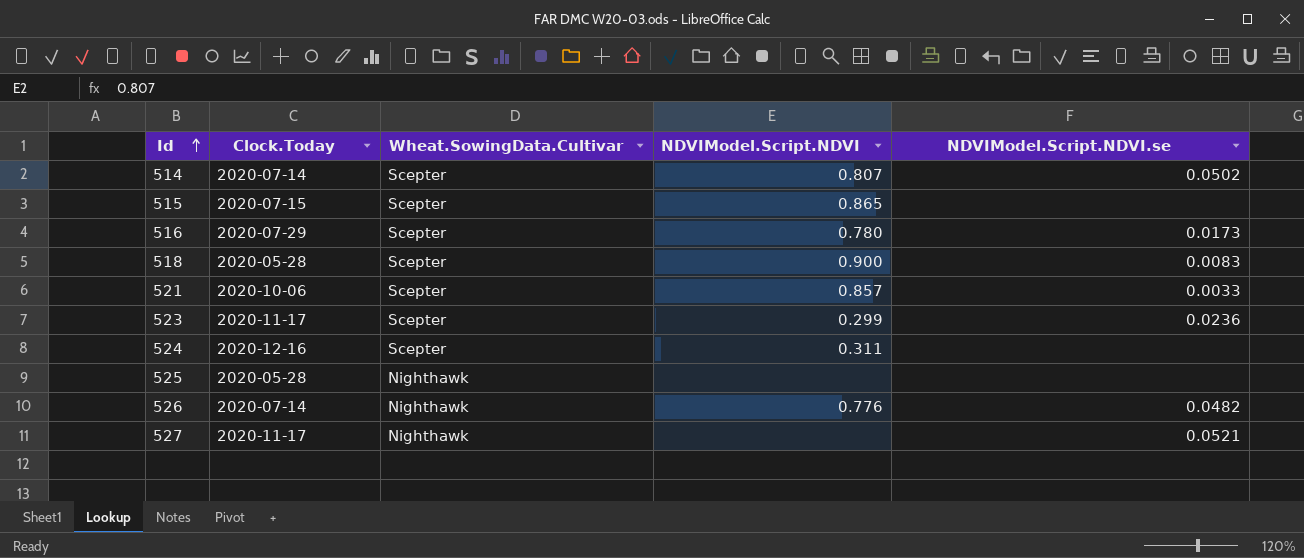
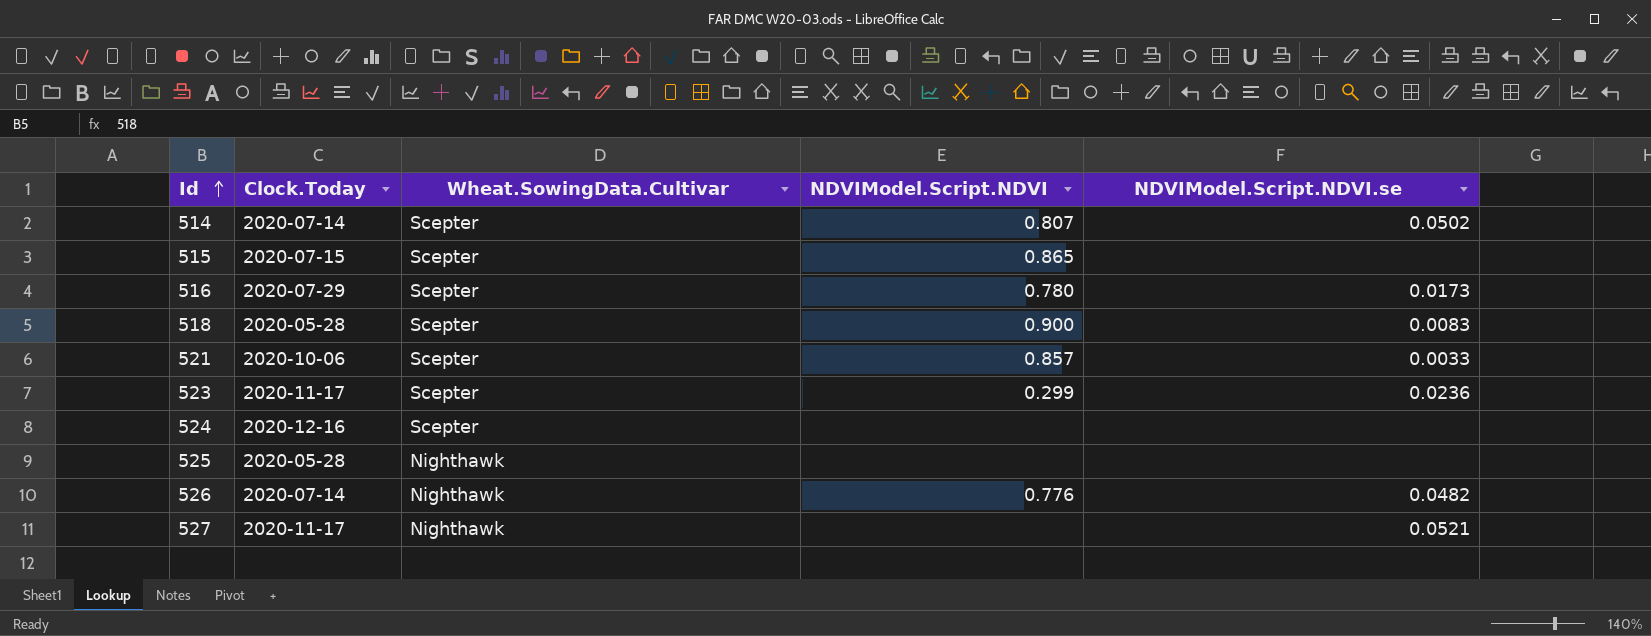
524 | NDVIModel.Script.NDVI: 0.311 -> none

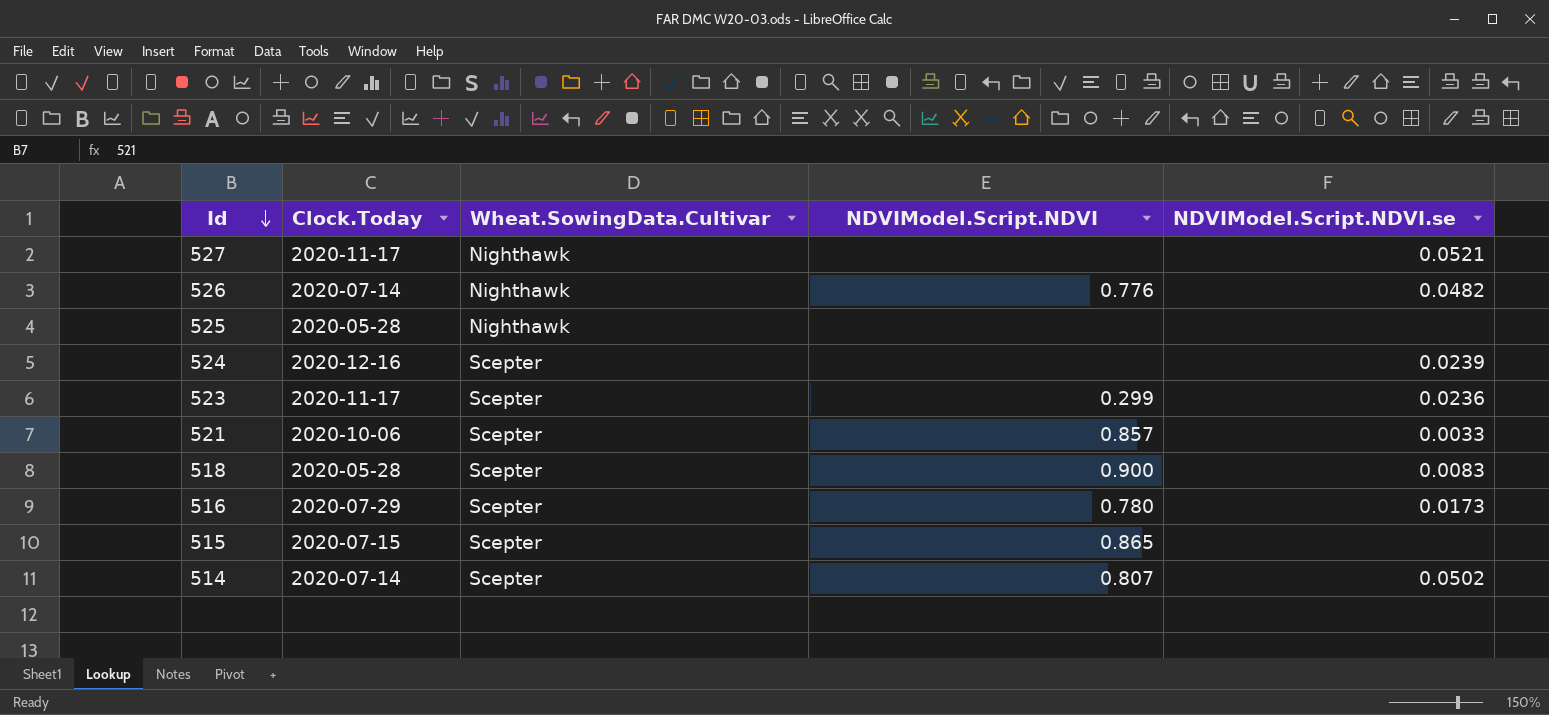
row order: Id ascending -> Id descending
524 | NDVIModel.Script.NDVI.se: none -> 0.0239

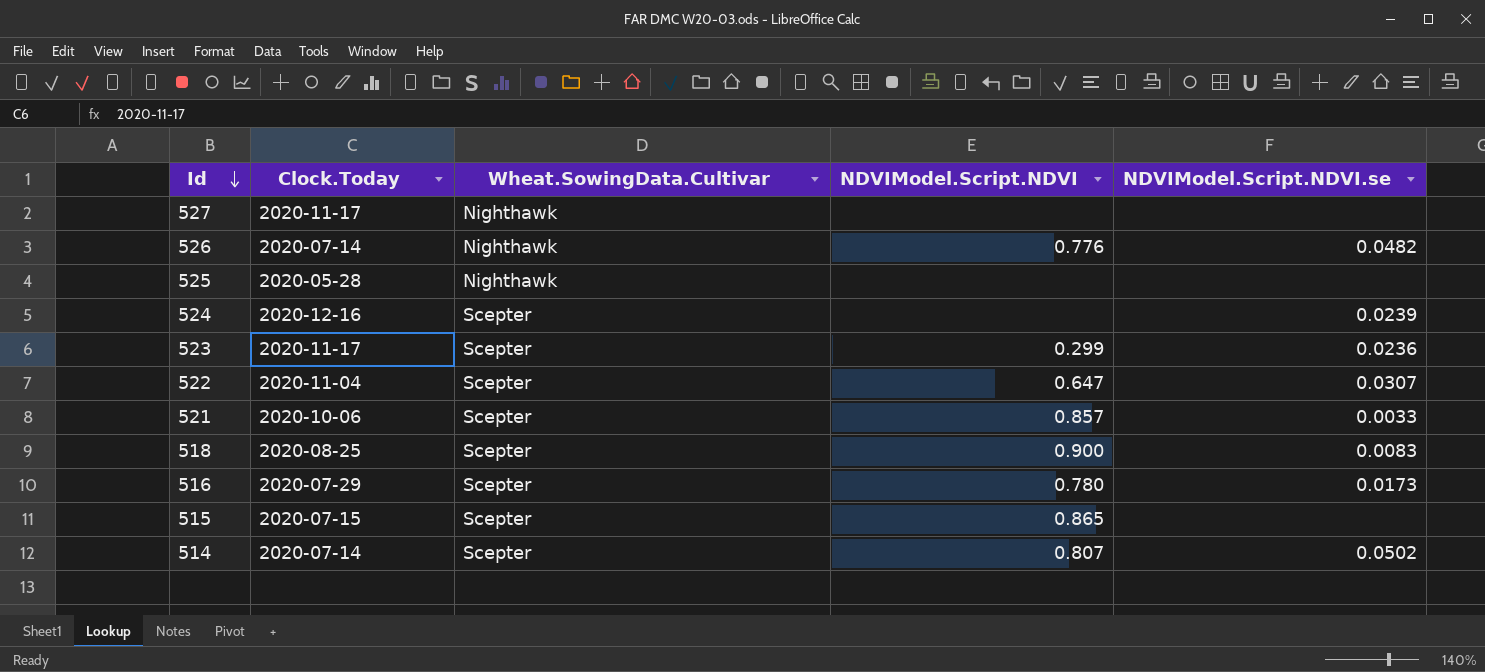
527 | NDVIModel.Script.NDVI.se: 0.0521 -> none
row 522: none -> 2020-11-04 | Scepter | 0.647 | 0.0307
518 | Clock.Today: 2020-05-28 -> 2020-08-25

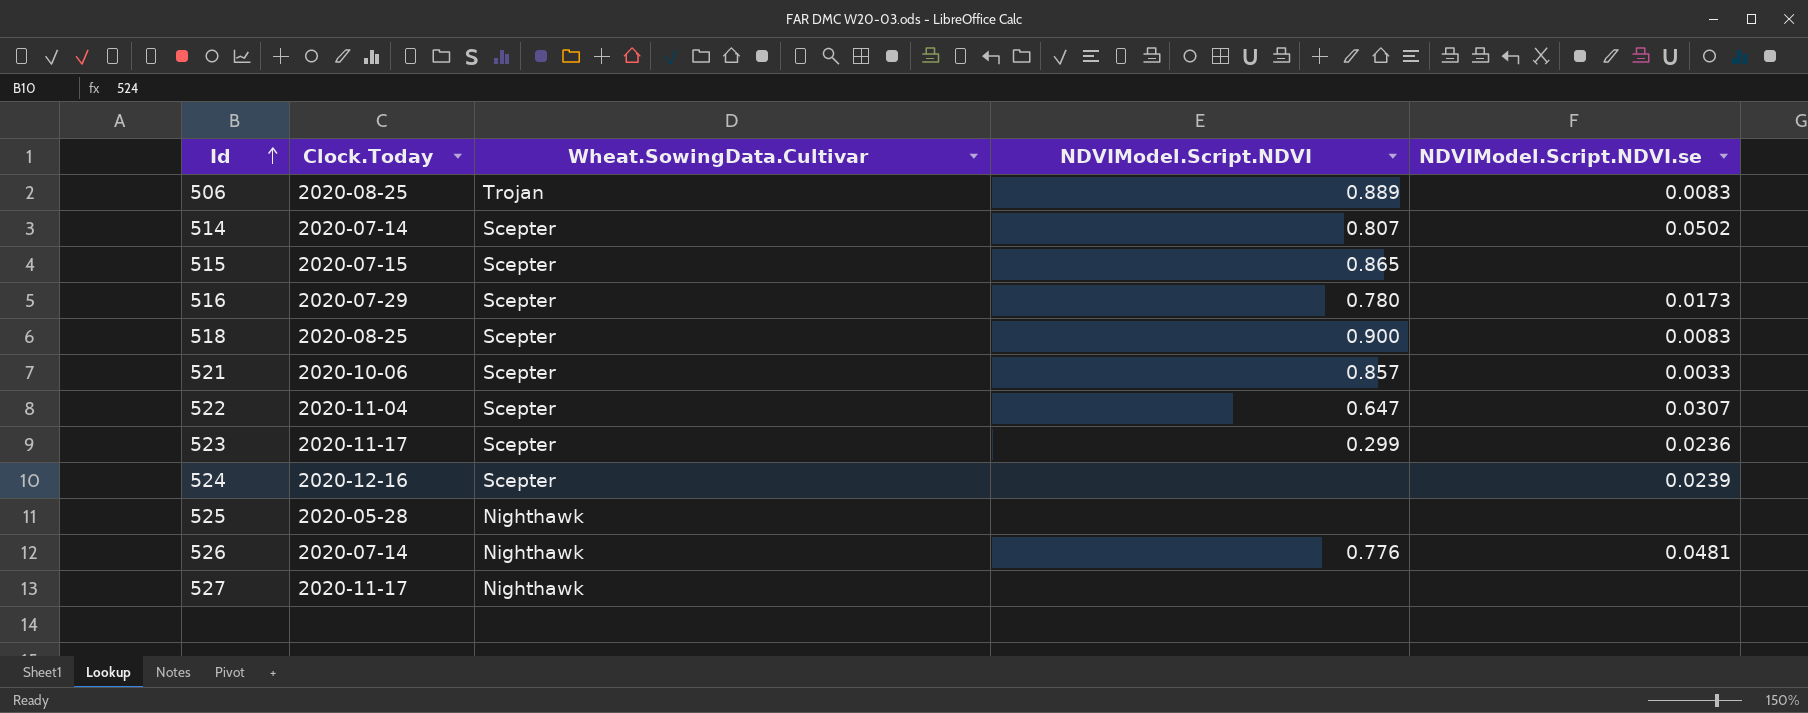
row order: Id descending -> Id ascending
row 506: none -> 2020-08-25 | Trojan | 0.889 | 0.0083
526 | NDVIModel.Script.NDVI.se: 0.0482 -> 0.0481

